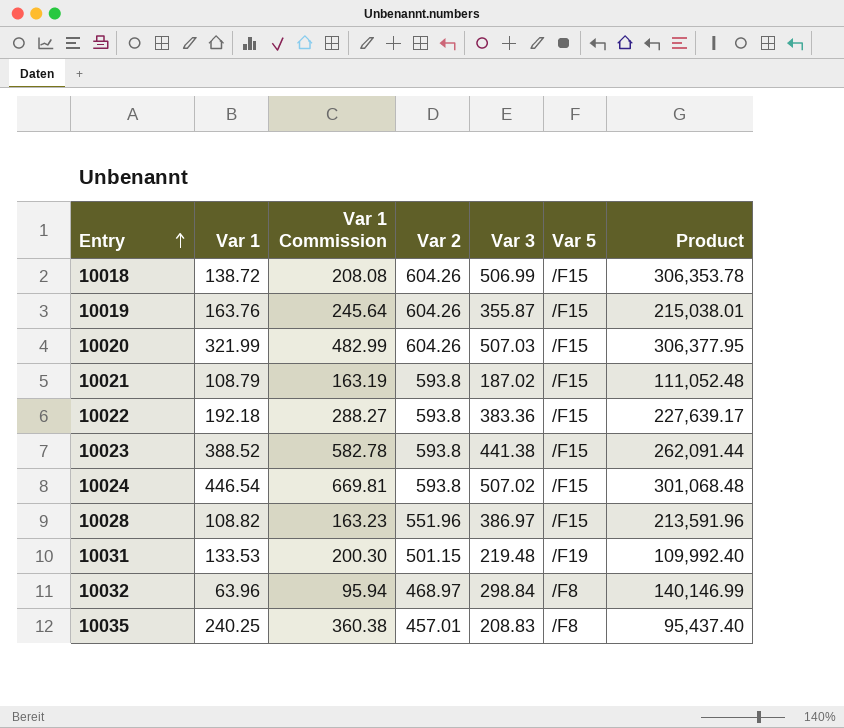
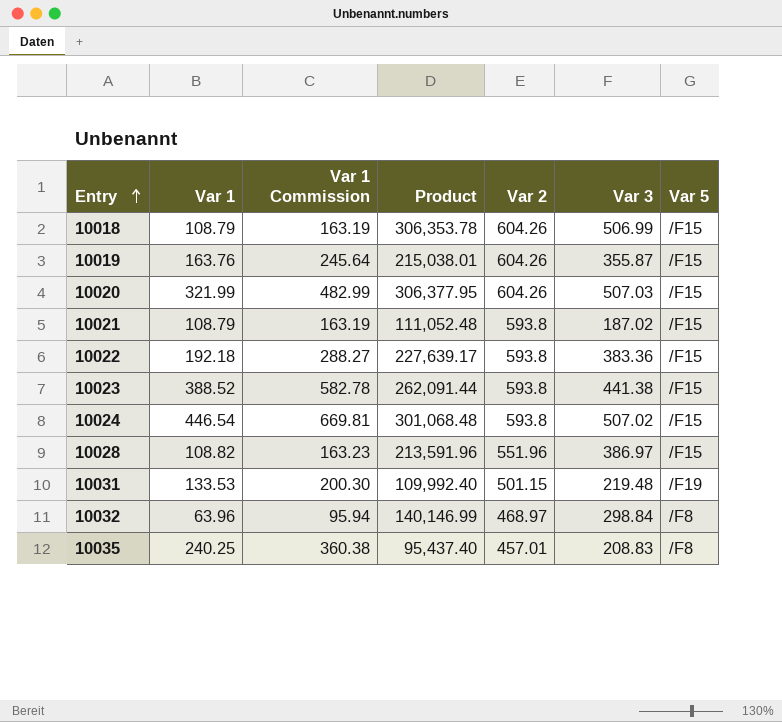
column Product | position: 7 -> 4
10018 | Var 1: 138.72 -> 108.79
10018 | Var 1 Commission: 208.08 -> 163.19

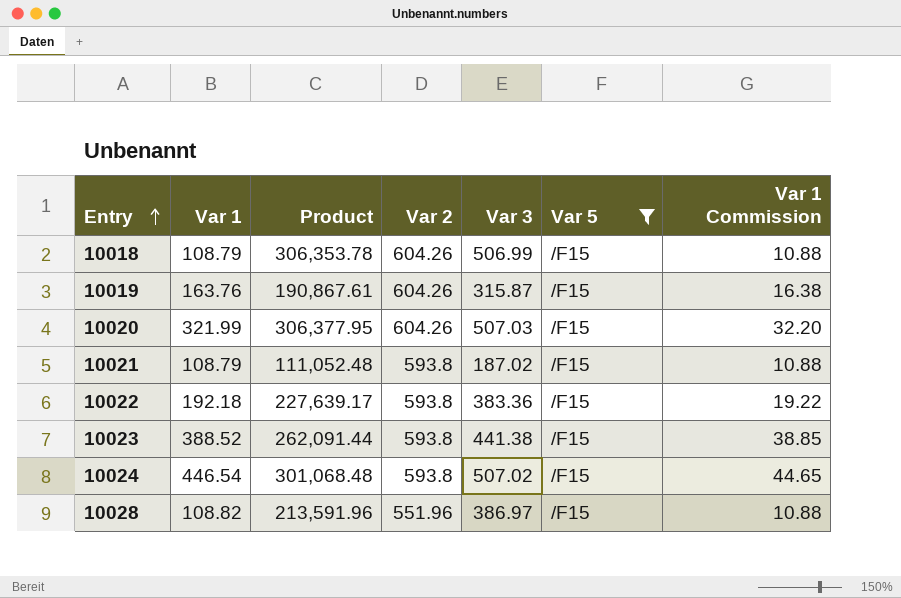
filter: none -> Var 5 = /F15
column Var 1 Commission | formula: [Var 1] * 1.5 -> [Var 1] * 0.1
column Var 1 Commission | position: 3 -> 7
10019 | Product: 215,038.01 -> 190,867.61
10019 | Var 3: 355.87 -> 315.87

